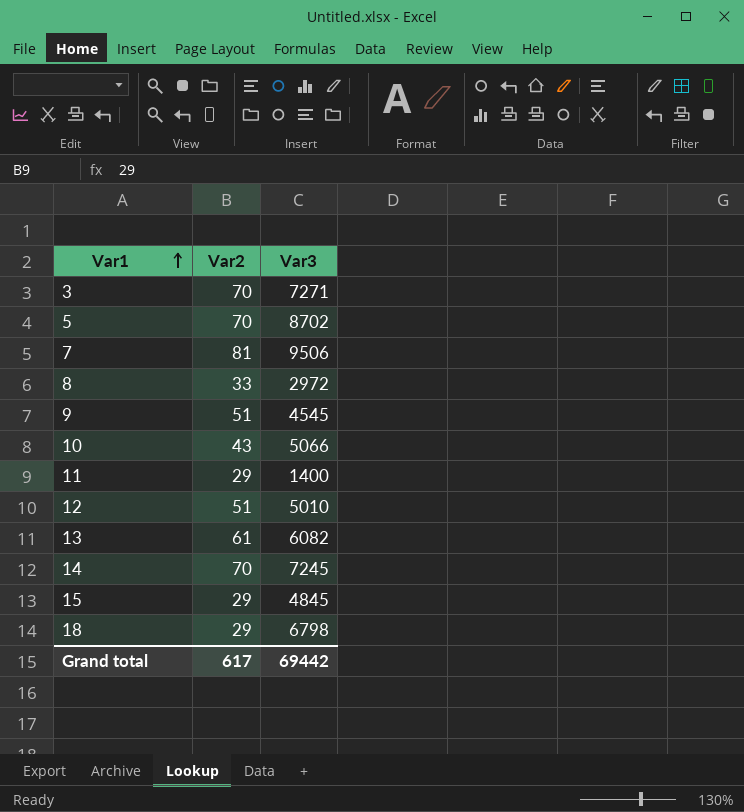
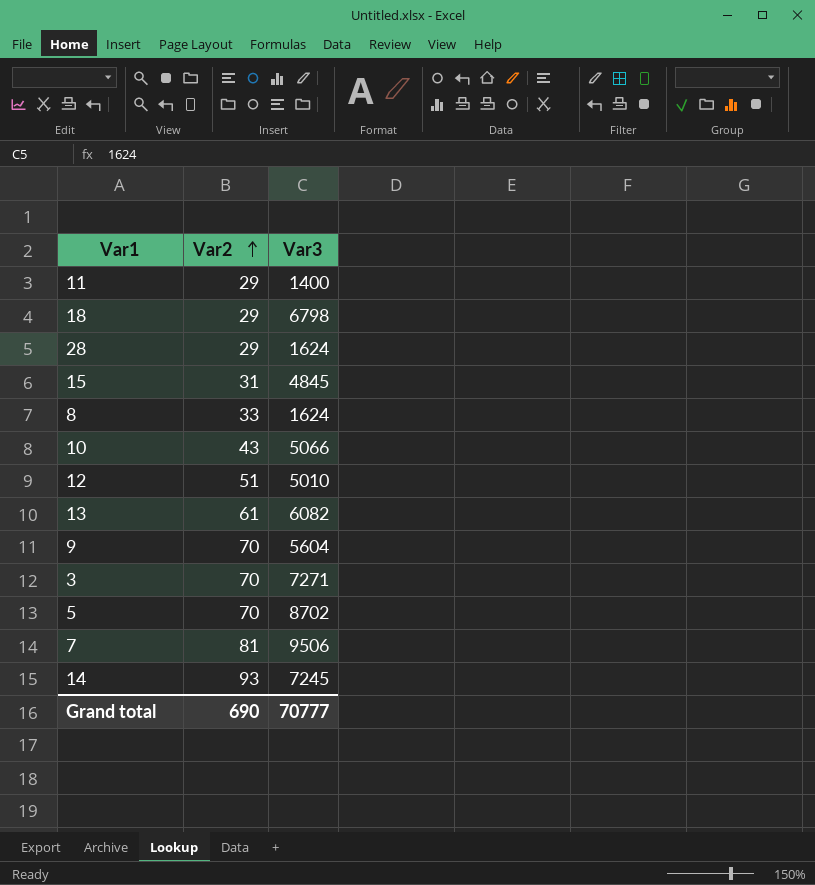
row order: Var1 ascending -> Var2 ascending
row 28: none -> 29 | 1624
15 | Var2: 29 -> 31
8 | Var3: 2972 -> 1624
9 | Var2: 51 -> 70
9 | Var3: 4545 -> 5604
14 | Var2: 70 -> 93
Grand total | Var2: 617 -> 690
Grand total | Var3: 69442 -> 70777

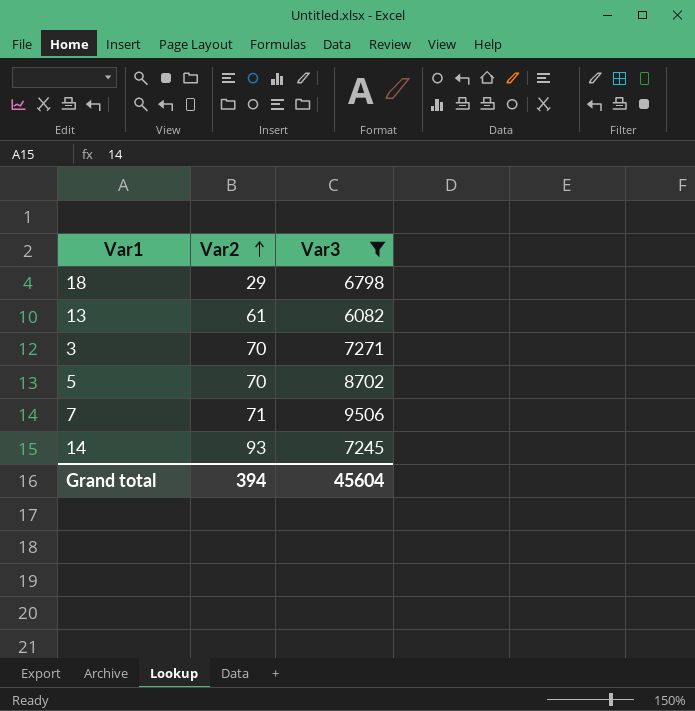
filter: none -> Var3 >= 6082
7 | Var2: 81 -> 71
Grand total | Var2: 690 -> 394
Grand total | Var3: 70777 -> 45604

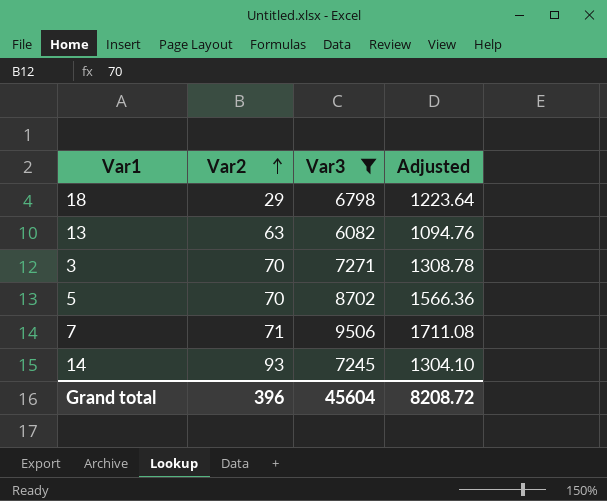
column Adjusted | formula: none -> [Var3] * 0.18
13 | Var2: 61 -> 63
Grand total | Var2: 394 -> 396

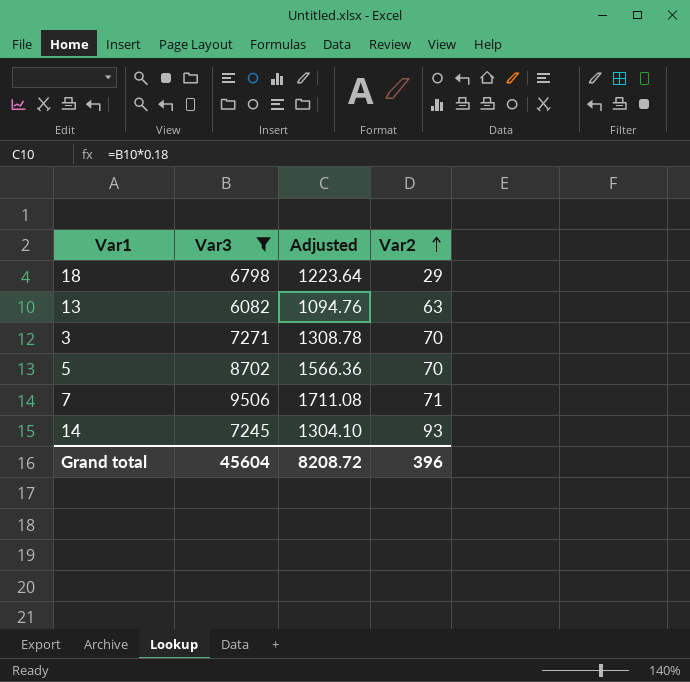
column Var2 | position: 2 -> 4

